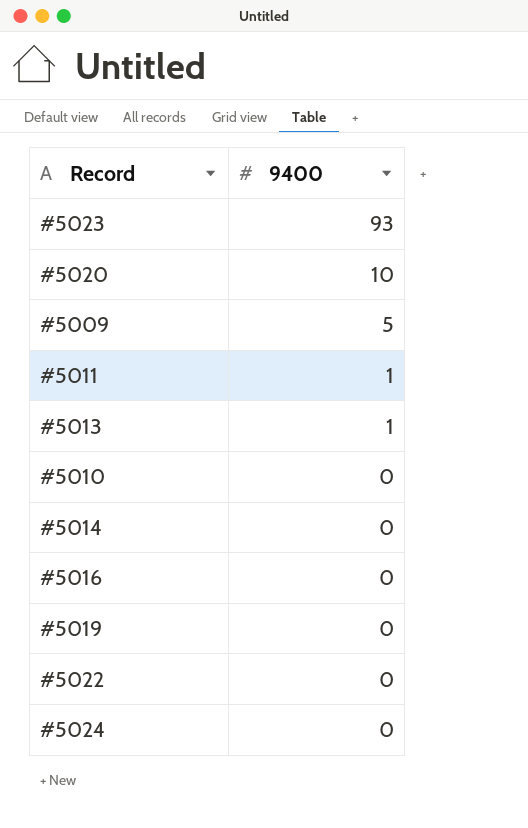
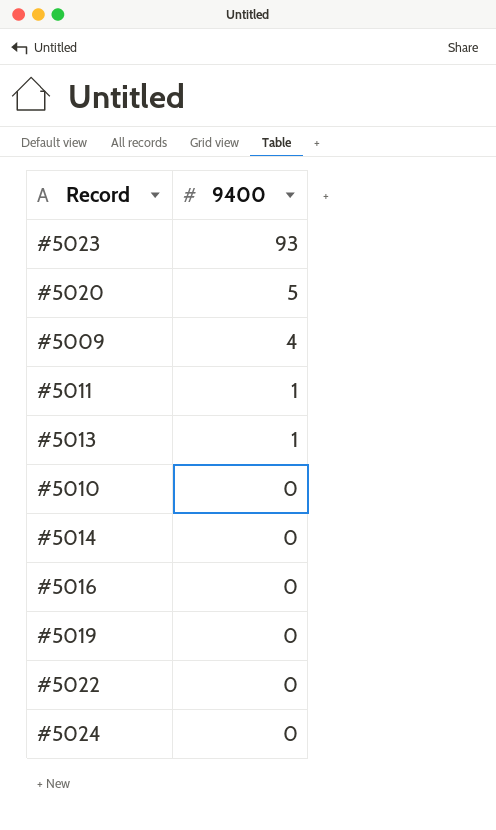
#5020 | 9400: 10 -> 5
#5009 | 9400: 5 -> 4

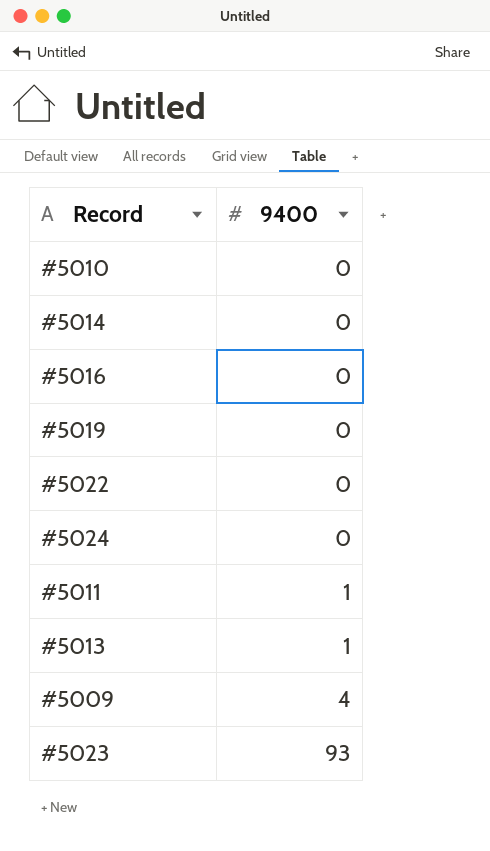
row order: 9400 descending -> 9400 ascending
row #5020: 5 -> none

